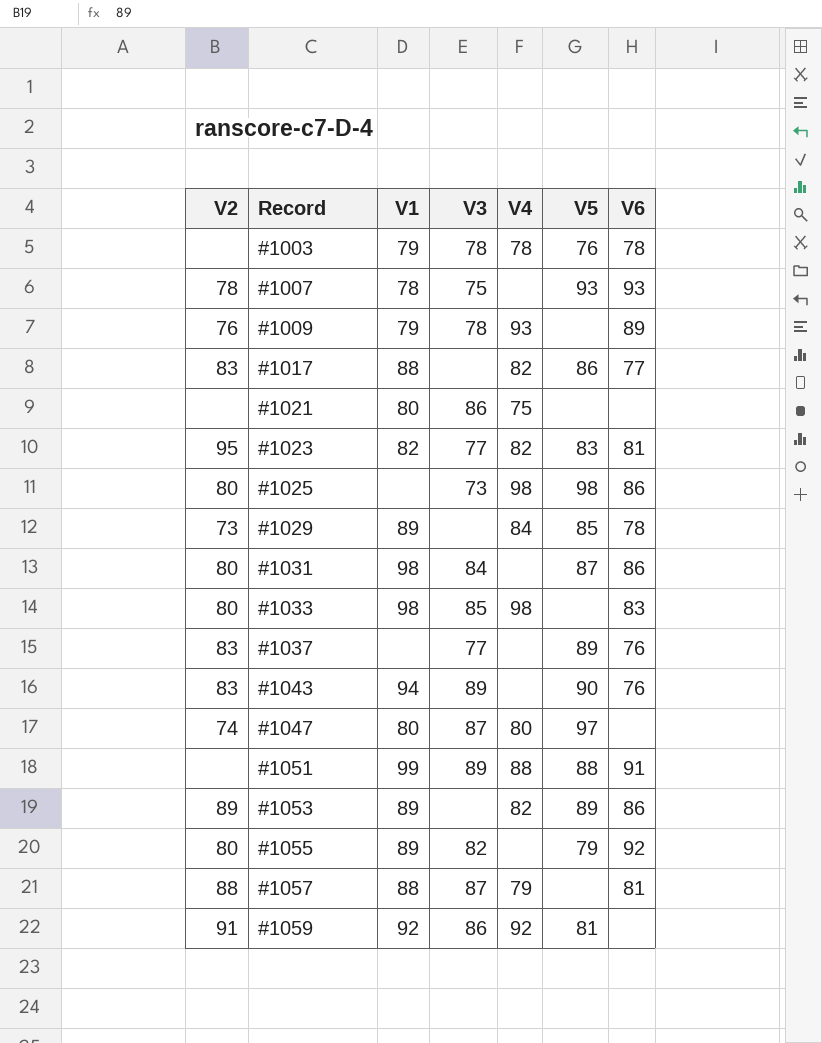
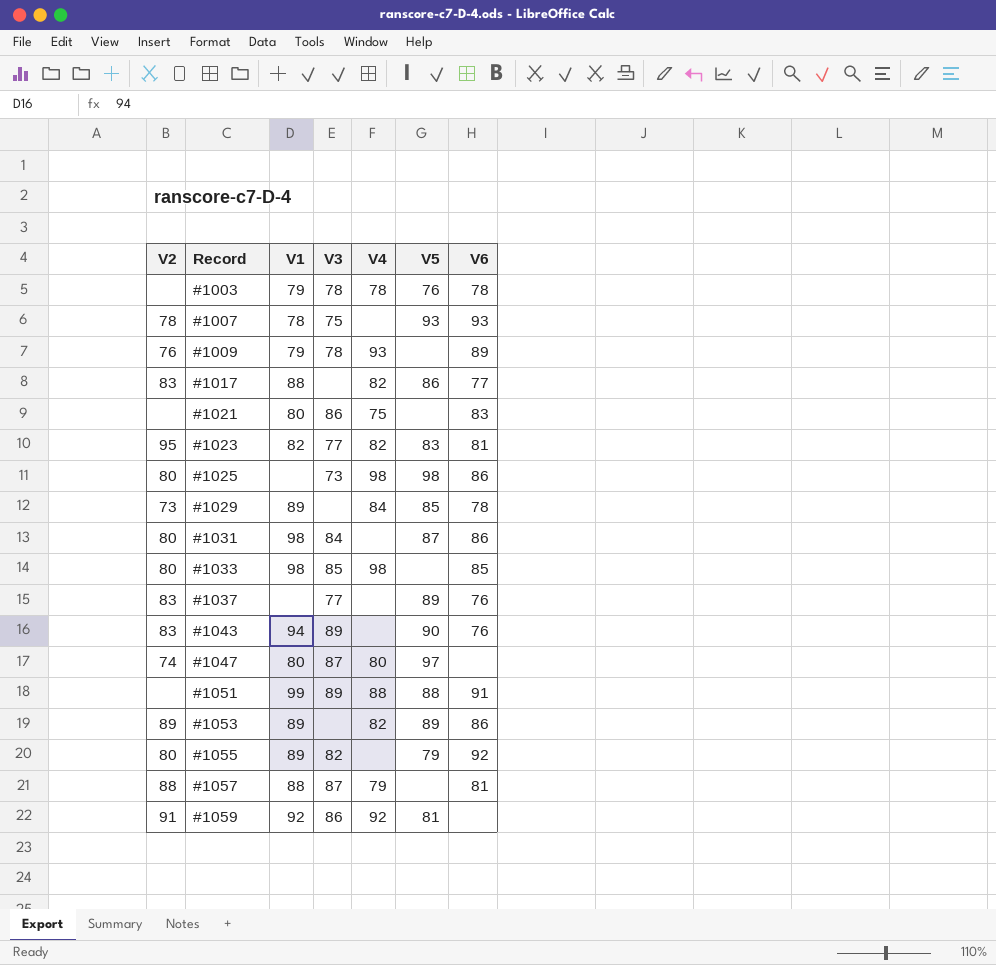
#1021 | V6: none -> 83
#1033 | V6: 83 -> 85

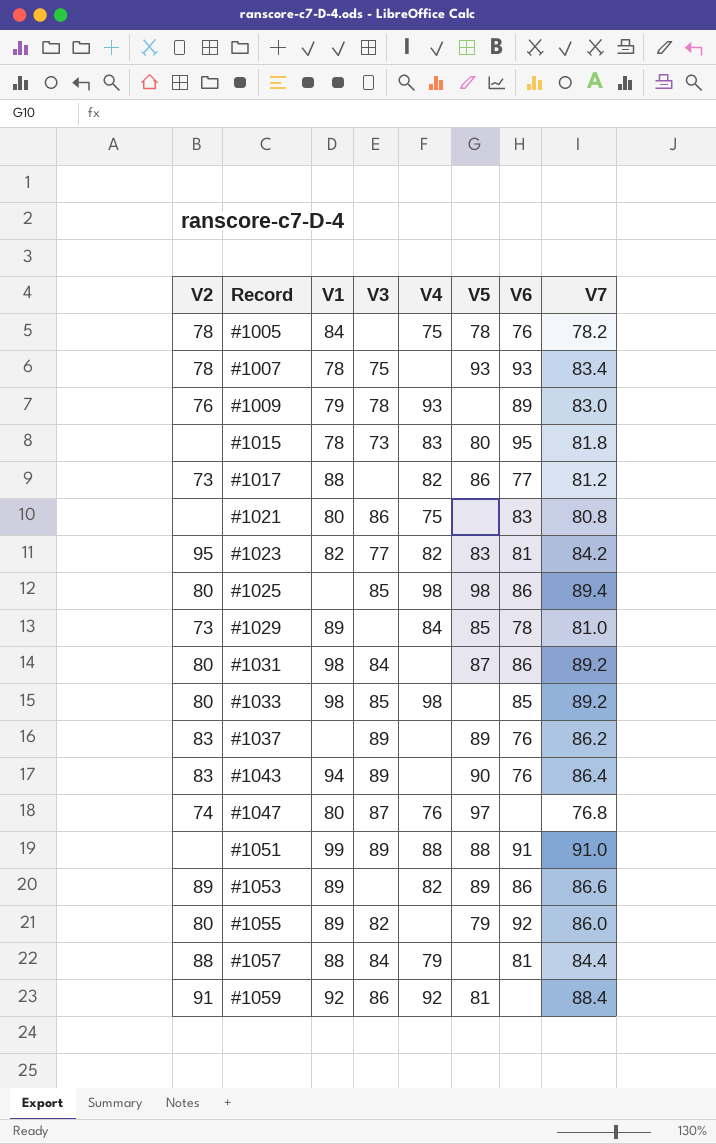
column V7 | position: none -> 8
row #1003: none | 79 | 78 | 78 | 76 | 78 -> none
row #1005: none -> 78 | 84 | none | 75 | 78 | 76 | 78.2
row #1015: none -> none | 78 | 73 | 83 | 80 | 95 | 81.8
#1017 | V2: 83 -> 73
#1025 | V3: 73 -> 85
#1037 | V3: 77 -> 89
#1047 | V4: 80 -> 76
#1057 | V3: 87 -> 84

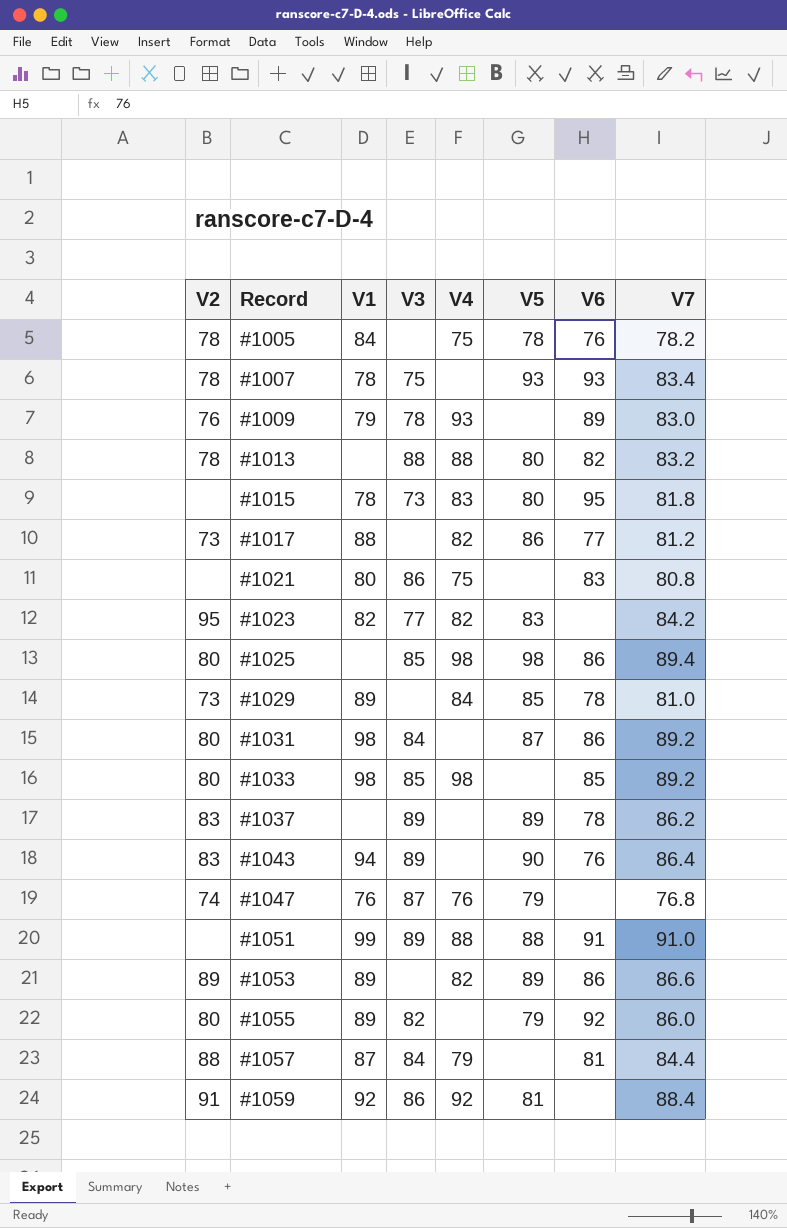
row #1013: none -> 78 | none | 88 | 88 | 80 | 82 | 83.2
#1023 | V6: 81 -> none
#1037 | V6: 76 -> 78
#1047 | V1: 80 -> 76
#1047 | V5: 97 -> 79
#1057 | V1: 88 -> 87

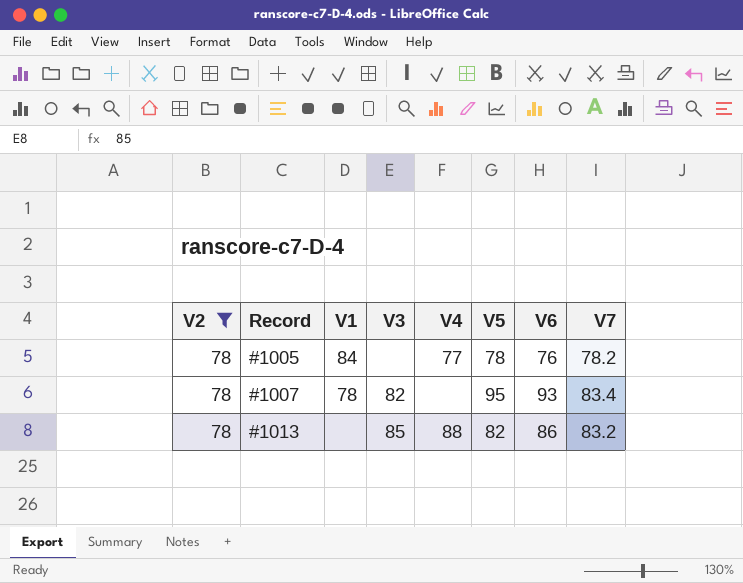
filter: none -> V2 = 78
#1005 | V4: 75 -> 77
#1007 | V3: 75 -> 82
#1007 | V5: 93 -> 95
#1013 | V3: 88 -> 85
#1013 | V5: 80 -> 82
#1013 | V6: 82 -> 86

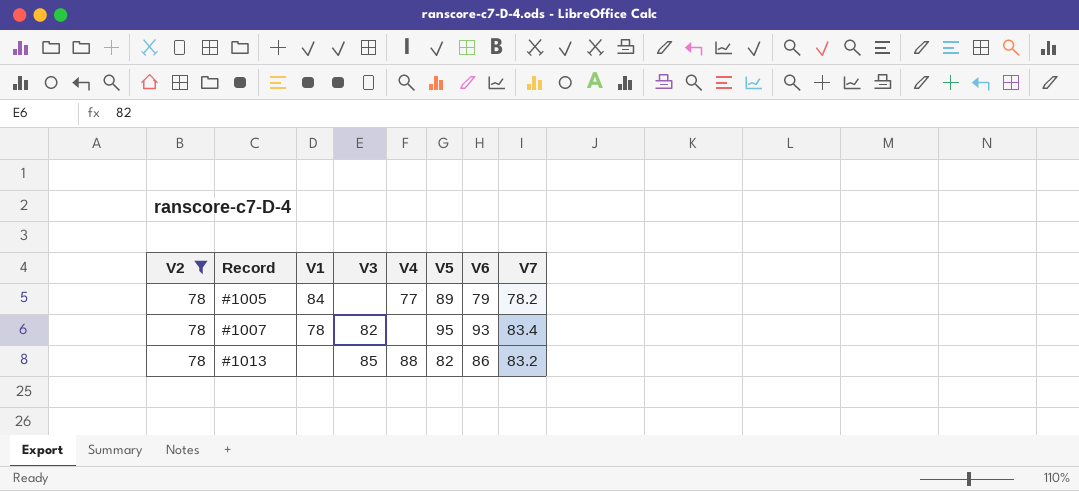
#1005 | V5: 78 -> 89
#1005 | V6: 76 -> 79

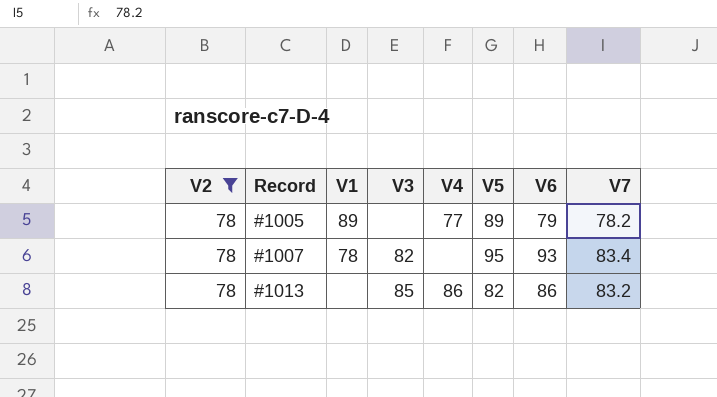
#1005 | V1: 84 -> 89
#1013 | V4: 88 -> 86

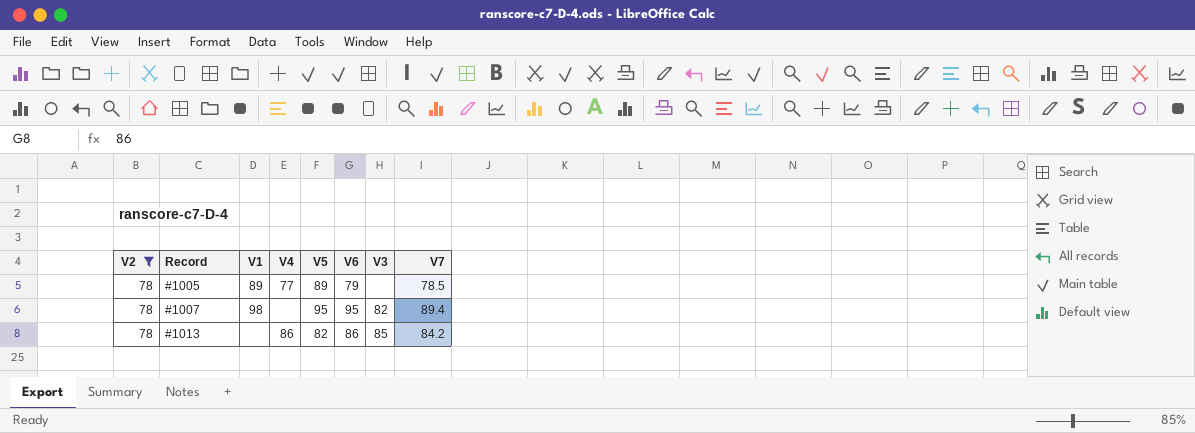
column V3 | position: 4 -> 7
#1005 | V7: 78.2 -> 78.5
#1007 | V1: 78 -> 98
#1007 | V6: 93 -> 95
#1007 | V7: 83.4 -> 89.4
#1013 | V7: 83.2 -> 84.2

